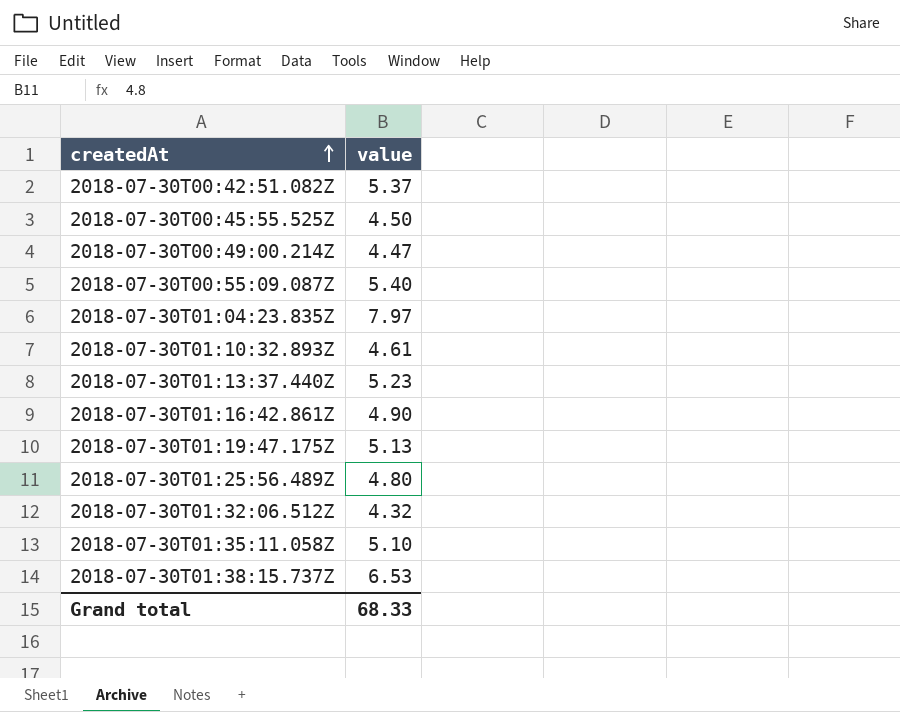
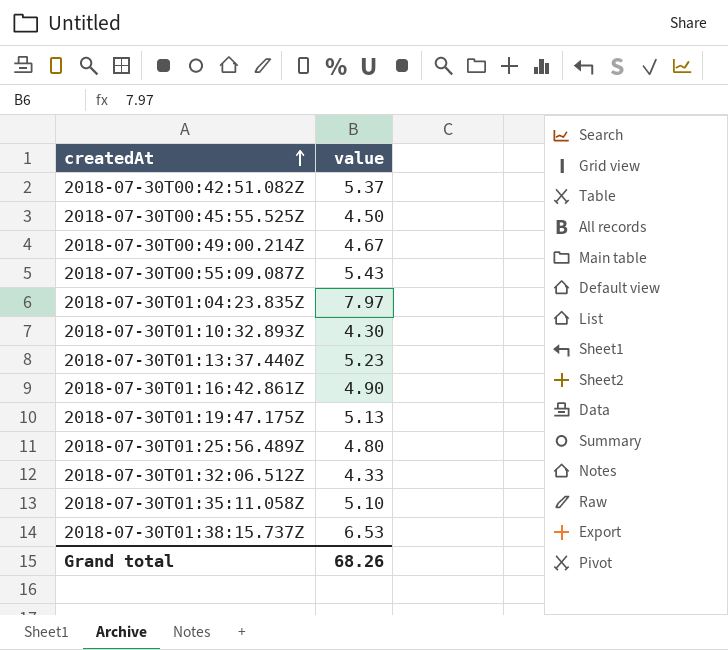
2018-07-30T00:49:00.214Z | value: 4.47 -> 4.67
2018-07-30T00:55:09.087Z | value: 5.40 -> 5.43
2018-07-30T01:10:32.893Z | value: 4.61 -> 4.30
2018-07-30T01:32:06.512Z | value: 4.32 -> 4.33
Grand total | value: 68.33 -> 68.26

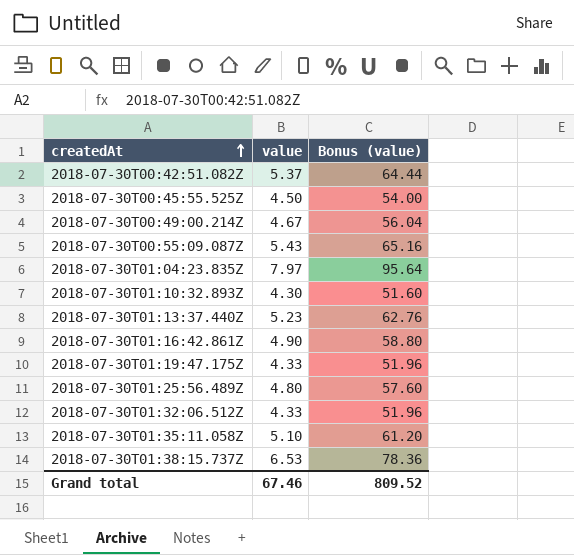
column Bonus (value) | formula: none -> [value] * 12
2018-07-30T01:19:47.175Z | value: 5.13 -> 4.33
Grand total | value: 68.26 -> 67.46

